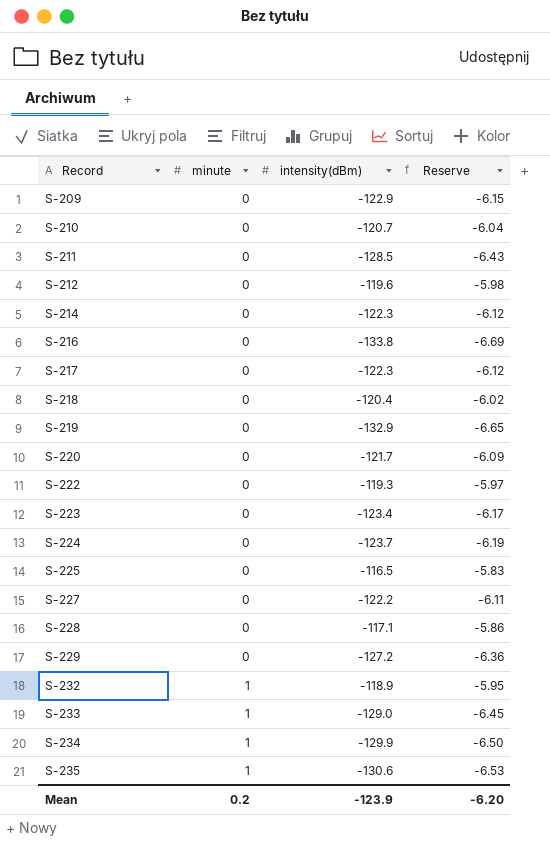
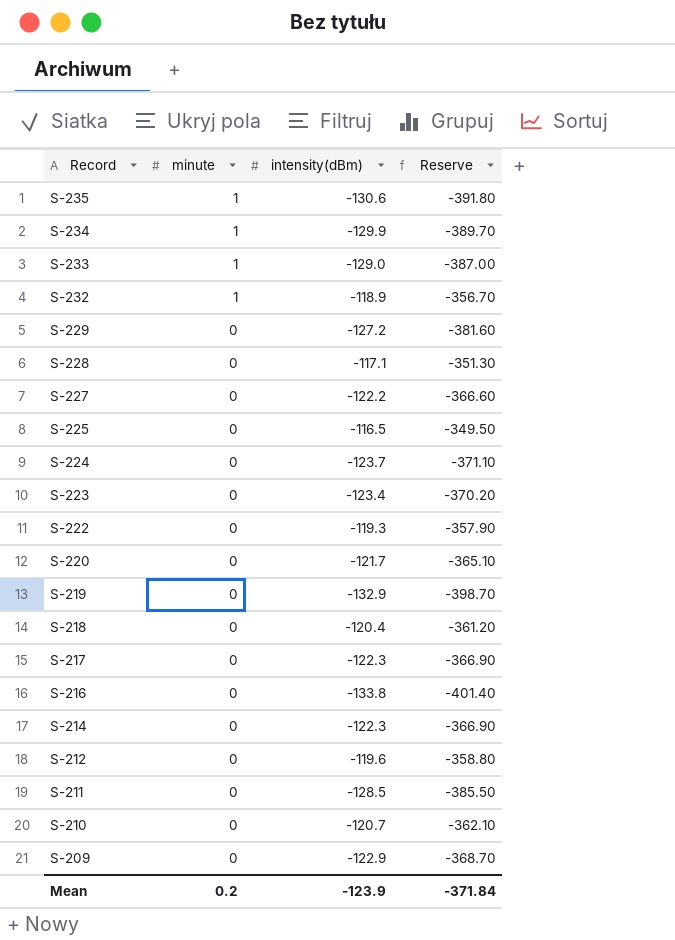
row order: Record ascending -> Record descending
column Reserve | formula: [intensity(dBm)] * 0.05 -> [intensity(dBm)] * 3
Mean | Reserve: -6.20 -> -371.84

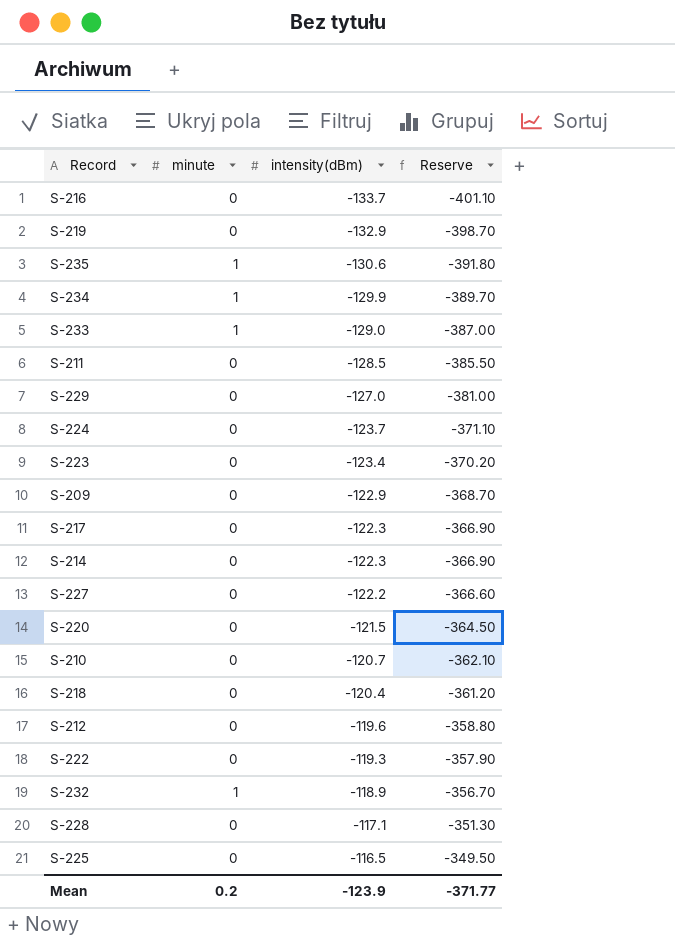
row order: Record descending -> intensity(dBm) ascending
S-216 | intensity(dBm): -133.8 -> -133.7
S-216 | Reserve: -401.40 -> -401.10
S-229 | intensity(dBm): -127.2 -> -127.0
S-229 | Reserve: -381.60 -> -381.00
S-220 | intensity(dBm): -121.7 -> -121.5
S-220 | Reserve: -365.10 -> -364.50
Mean | Reserve: -371.84 -> -371.77

